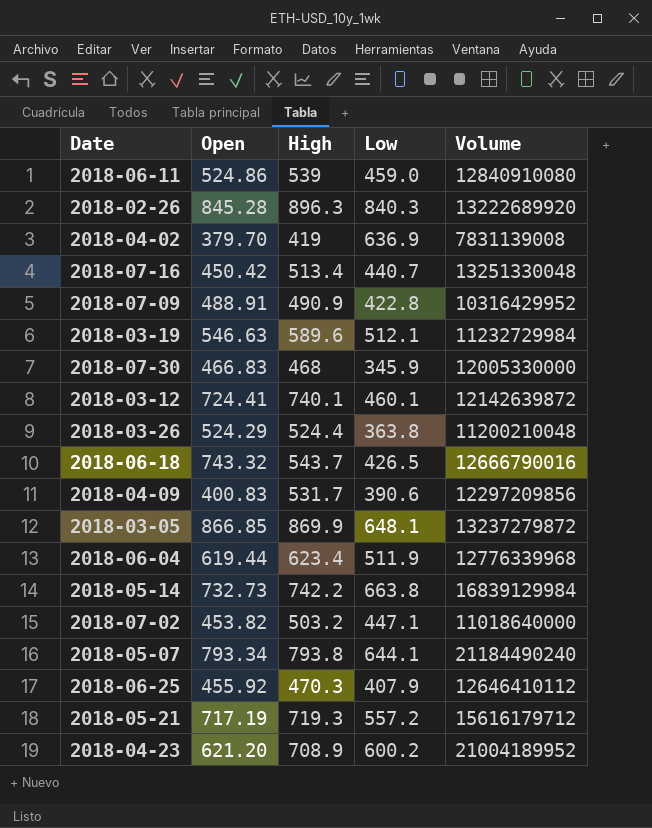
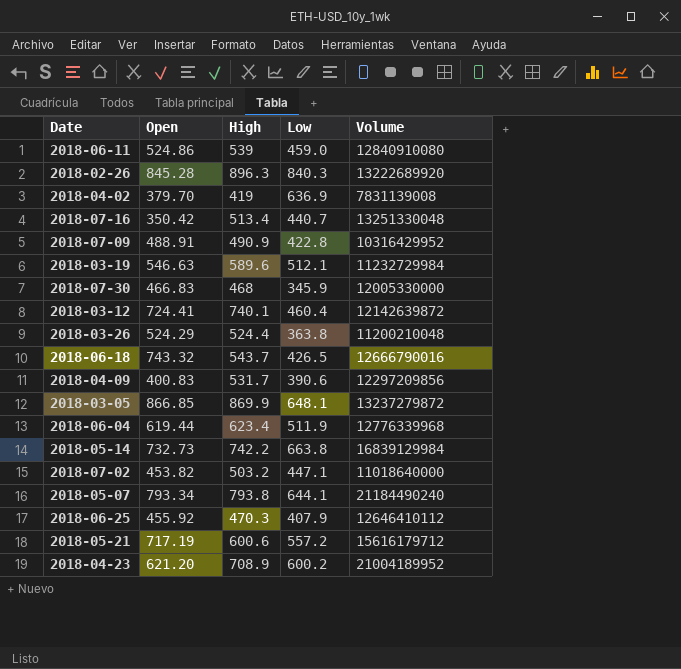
2018-07-16 | Open: 450.42 -> 350.42
2018-03-12 | Low: 460.1 -> 460.4
2018-05-21 | High: 719.3 -> 600.6

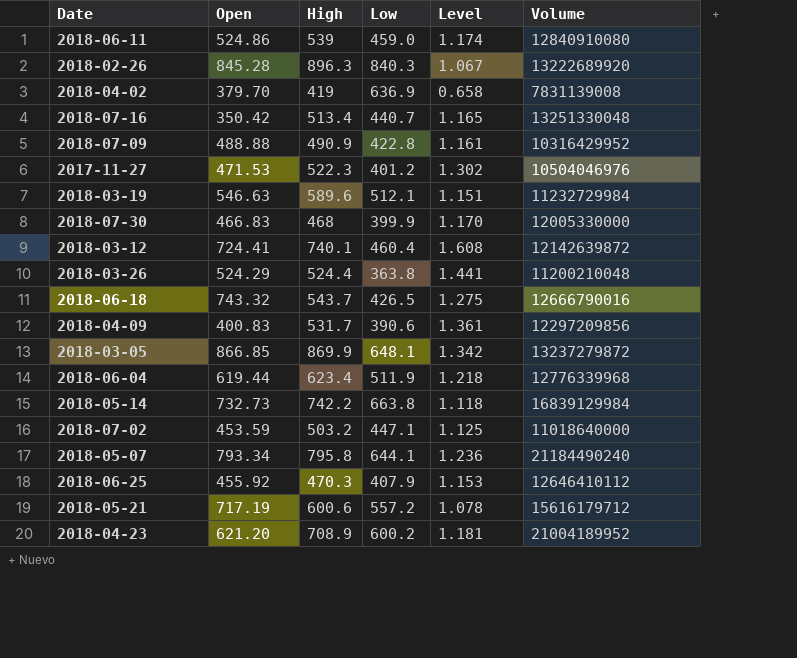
column Level | formula: none -> [High] / [Low]
2018-07-09 | Open: 488.91 -> 488.88
row 2017-11-27: none -> 471.53 | 522.3 | 401.2 | 1.302 | 10504046976
2018-07-30 | Low: 345.9 -> 399.9
2018-07-02 | Open: 453.82 -> 453.59
2018-05-07 | High: 793.8 -> 795.8

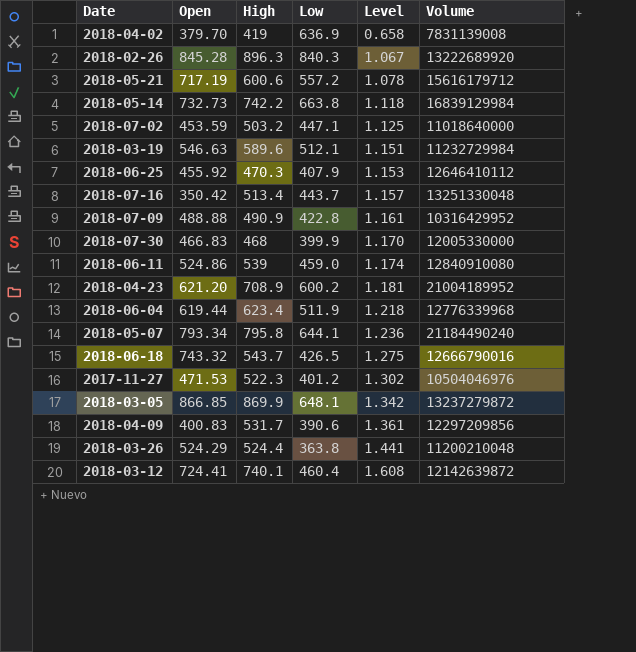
row order: none -> Level ascending
2018-07-16 | Low: 440.7 -> 443.7
2018-07-16 | Level: 1.165 -> 1.157

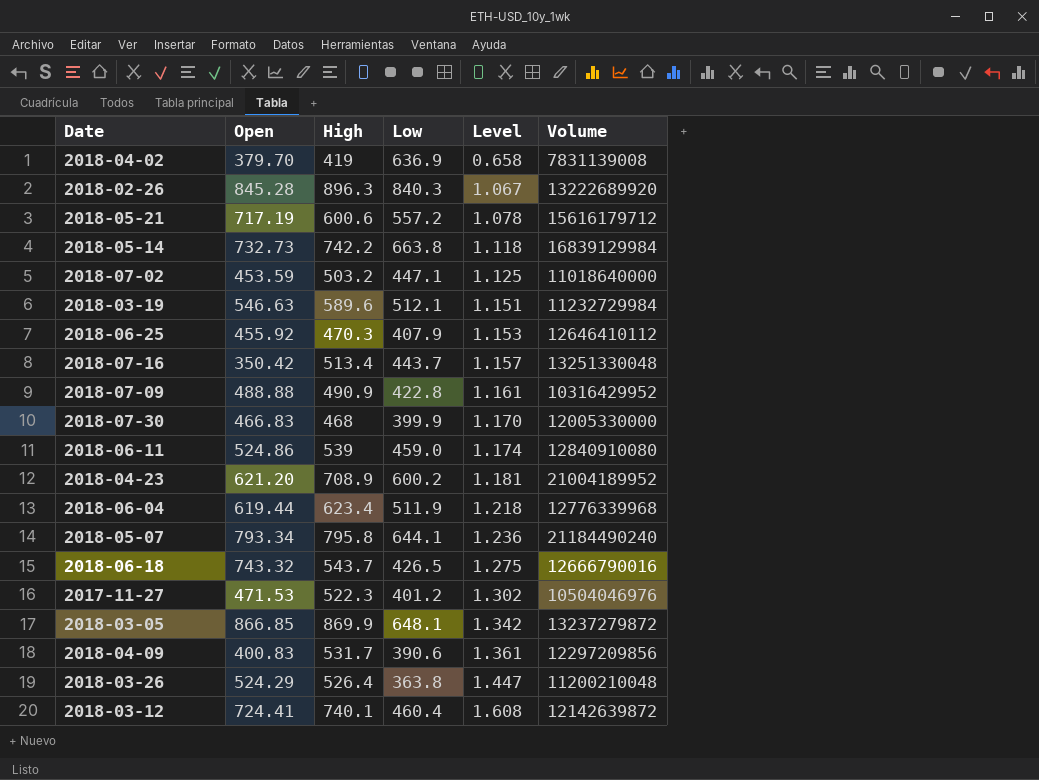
2018-03-26 | High: 524.4 -> 526.4
2018-03-26 | Level: 1.441 -> 1.447

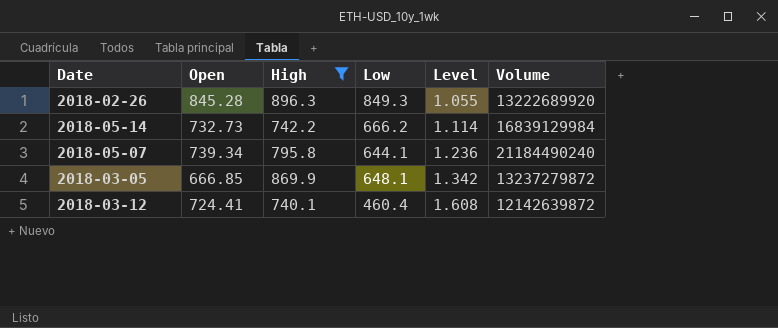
filter: none -> High >= 740.1
2018-02-26 | Low: 840.3 -> 849.3
2018-02-26 | Level: 1.067 -> 1.055
2018-05-14 | Low: 663.8 -> 666.2
2018-05-14 | Level: 1.118 -> 1.114
2018-05-07 | Open: 793.34 -> 739.34
2018-03-05 | Open: 866.85 -> 666.85

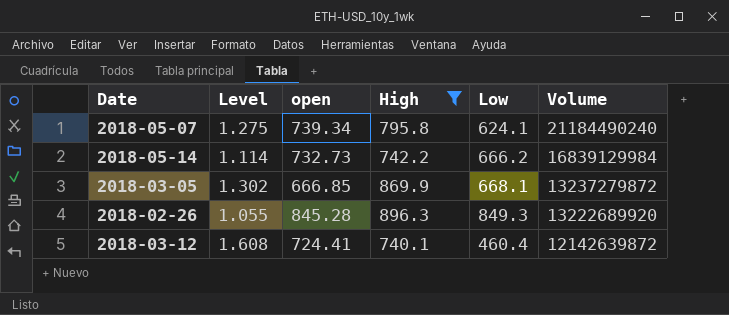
row order: Level ascending -> Volume descending
column Level | position: 5 -> 2
column name: Open -> open
2018-05-07 | Level: 1.236 -> 1.275
2018-05-07 | Low: 644.1 -> 624.1
2018-03-05 | Level: 1.342 -> 1.302
2018-03-05 | Low: 648.1 -> 668.1

